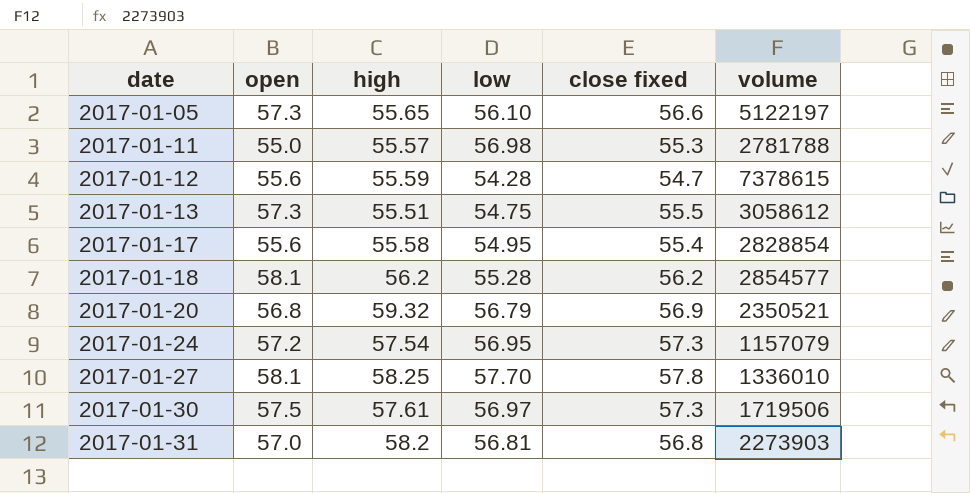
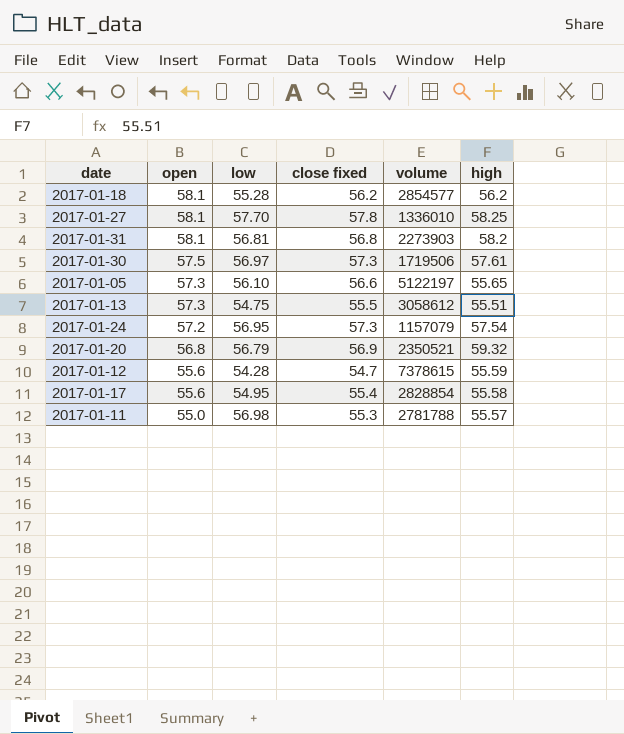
row order: date ascending -> open descending
column high | position: 3 -> 6
2017-01-31 | open: 57.0 -> 58.1

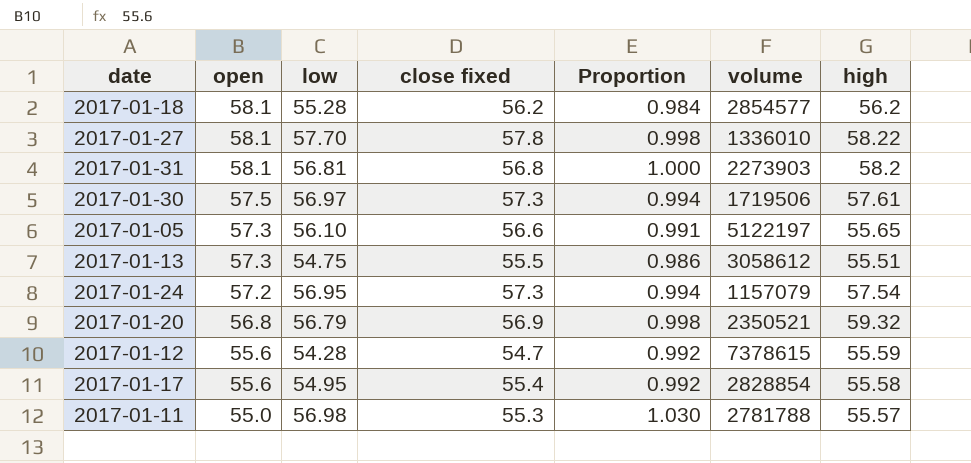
column Proportion | formula: none -> [low] / [close fixed]
2017-01-27 | high: 58.25 -> 58.22

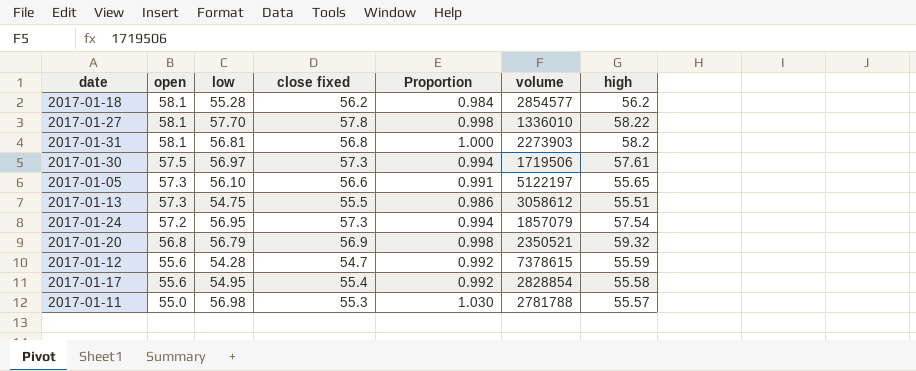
2017-01-24 | volume: 1157079 -> 1857079

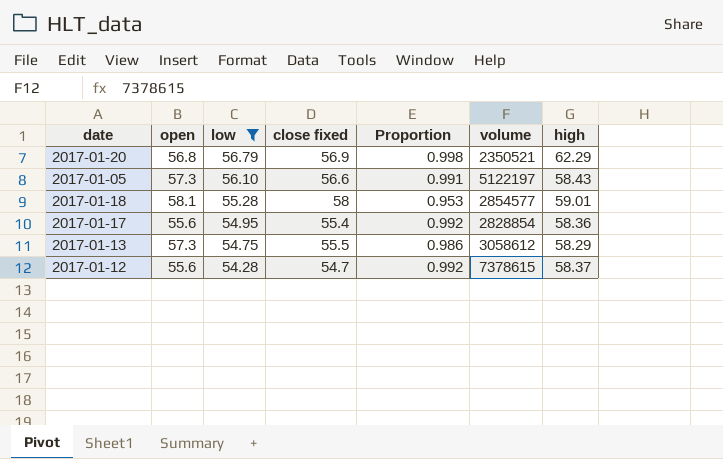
filter: none -> low <= 56.79
row order: open descending -> low descending
2017-01-20 | high: 59.32 -> 62.29
2017-01-05 | high: 55.65 -> 58.43
2017-01-18 | close fixed: 56.2 -> 58
2017-01-18 | Proportion: 0.984 -> 0.953
2017-01-18 | high: 56.2 -> 59.01
2017-01-17 | high: 55.58 -> 58.36
2017-01-13 | high: 55.51 -> 58.29
2017-01-12 | high: 55.59 -> 58.37

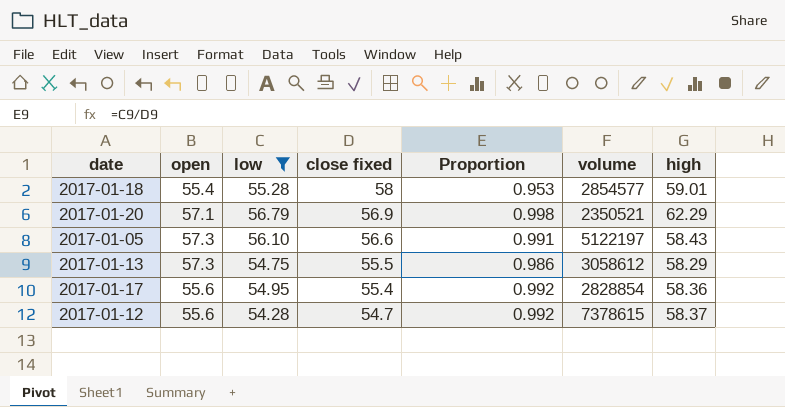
row order: low descending -> close fixed descending
2017-01-18 | open: 58.1 -> 55.4
2017-01-20 | open: 56.8 -> 57.1

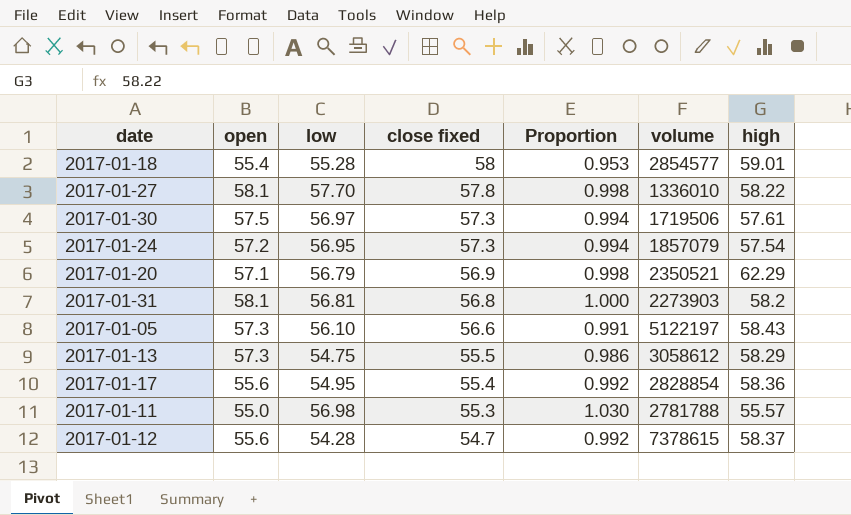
filter: low <= 56.79 -> none

